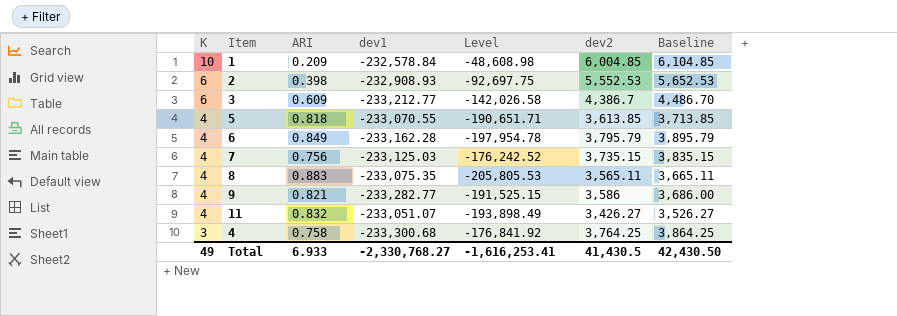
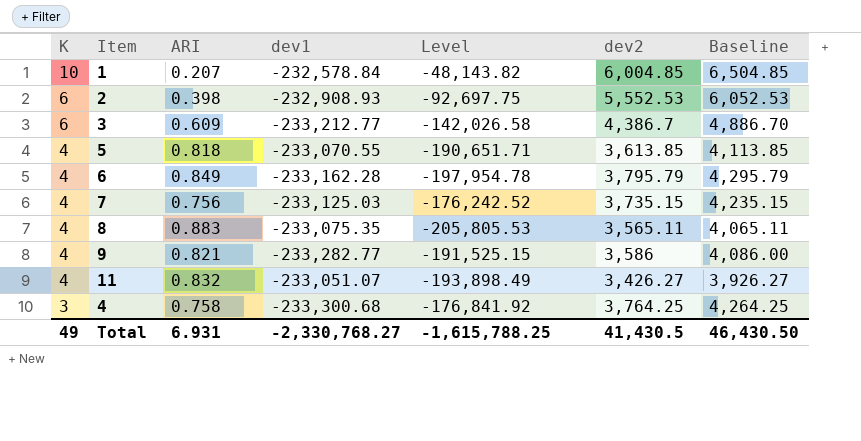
column Baseline | formula: [dev2] + 100 -> [dev2] + 500
1 | ARI: 0.209 -> 0.207
1 | Level: -48,608.98 -> -48,143.82
Total | ARI: 6.933 -> 6.931
Total | Level: -1,616,253.41 -> -1,615,788.25
Total | Baseline: 42,430.50 -> 46,430.50

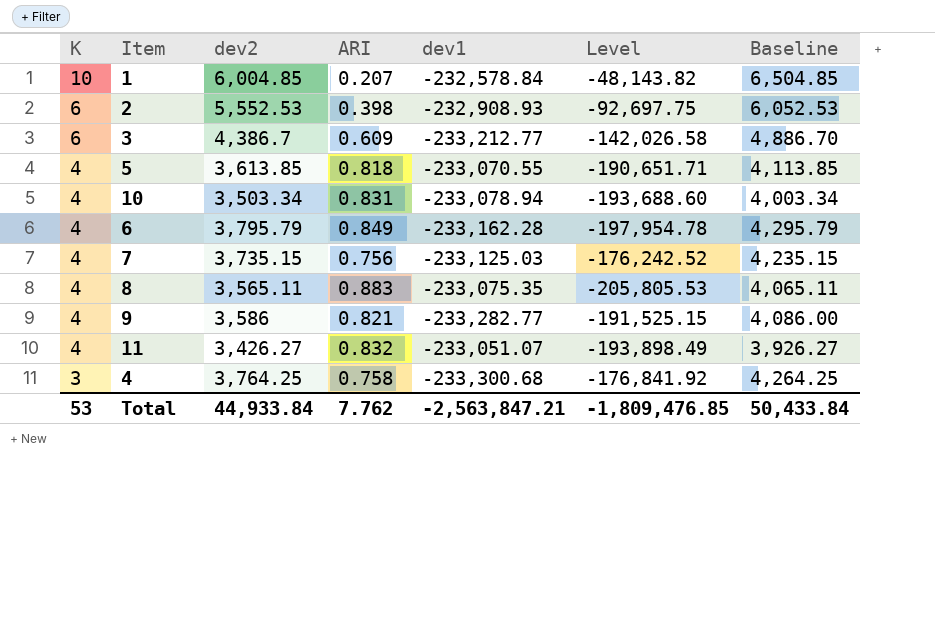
column dev2 | position: 6 -> 3
row 10: none -> 4 | 3,503.34 | 0.831 | -233,078.94 | -193,688.60 | 4,003.34
Total | K: 49 -> 53
Total | dev2: 41,430.5 -> 44,933.84
Total | ARI: 6.931 -> 7.762
Total | dev1: -2,330,768.27 -> -2,563,847.21
Total | Level: -1,615,788.25 -> -1,809,476.85
Total | Baseline: 46,430.50 -> 50,433.84

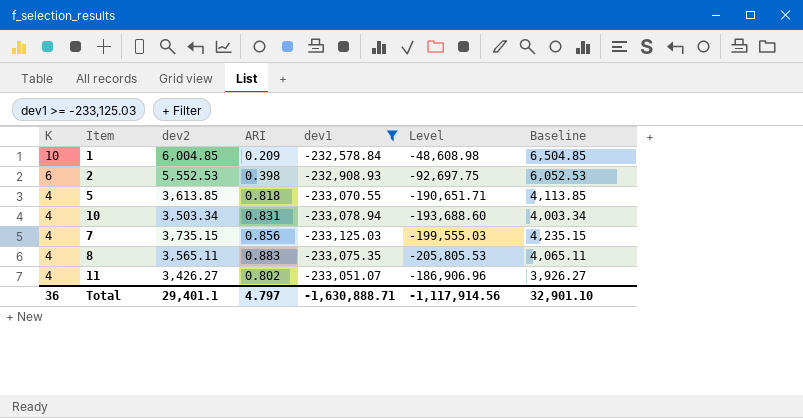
filter: none -> dev1 >= -233,125.03
1 | ARI: 0.207 -> 0.209
1 | Level: -48,143.82 -> -48,608.98
7 | ARI: 0.756 -> 0.856
7 | Level: -176,242.52 -> -199,555.03
11 | ARI: 0.832 -> 0.802
11 | Level: -193,898.49 -> -186,906.96
Total | K: 53 -> 36
Total | dev2: 44,933.84 -> 29,401.1
Total | ARI: 7.762 -> 4.797
Total | dev1: -2,563,847.21 -> -1,630,888.71
Total | Level: -1,809,476.85 -> -1,117,914.56
Total | Baseline: 50,433.84 -> 32,901.10

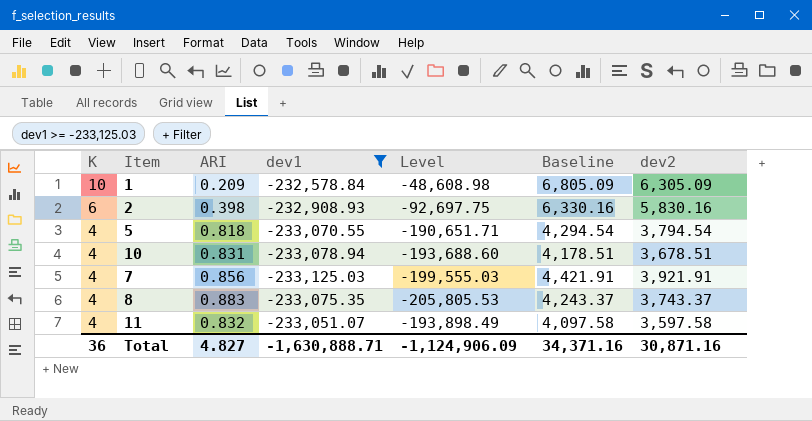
column dev2 | position: 3 -> 7
1 | Baseline: 6,504.85 -> 6,805.09
1 | dev2: 6,004.85 -> 6,305.09
2 | Baseline: 6,052.53 -> 6,330.16
2 | dev2: 5,552.53 -> 5,830.16
5 | Baseline: 4,113.85 -> 4,294.54
5 | dev2: 3,613.85 -> 3,794.54
10 | Baseline: 4,003.34 -> 4,178.51
10 | dev2: 3,503.34 -> 3,678.51
7 | Baseline: 4,235.15 -> 4,421.91
7 | dev2: 3,735.15 -> 3,921.91
8 | Baseline: 4,065.11 -> 4,243.37
8 | dev2: 3,565.11 -> 3,743.37
11 | ARI: 0.802 -> 0.832
11 | Level: -186,906.96 -> -193,898.49
11 | Baseline: 3,926.27 -> 4,097.58
11 | dev2: 3,426.27 -> 3,597.58
Total | ARI: 4.797 -> 4.827
Total | Level: -1,117,914.56 -> -1,124,906.09
Total | Baseline: 32,901.10 -> 34,371.16
Total | dev2: 29,401.1 -> 30,871.16

